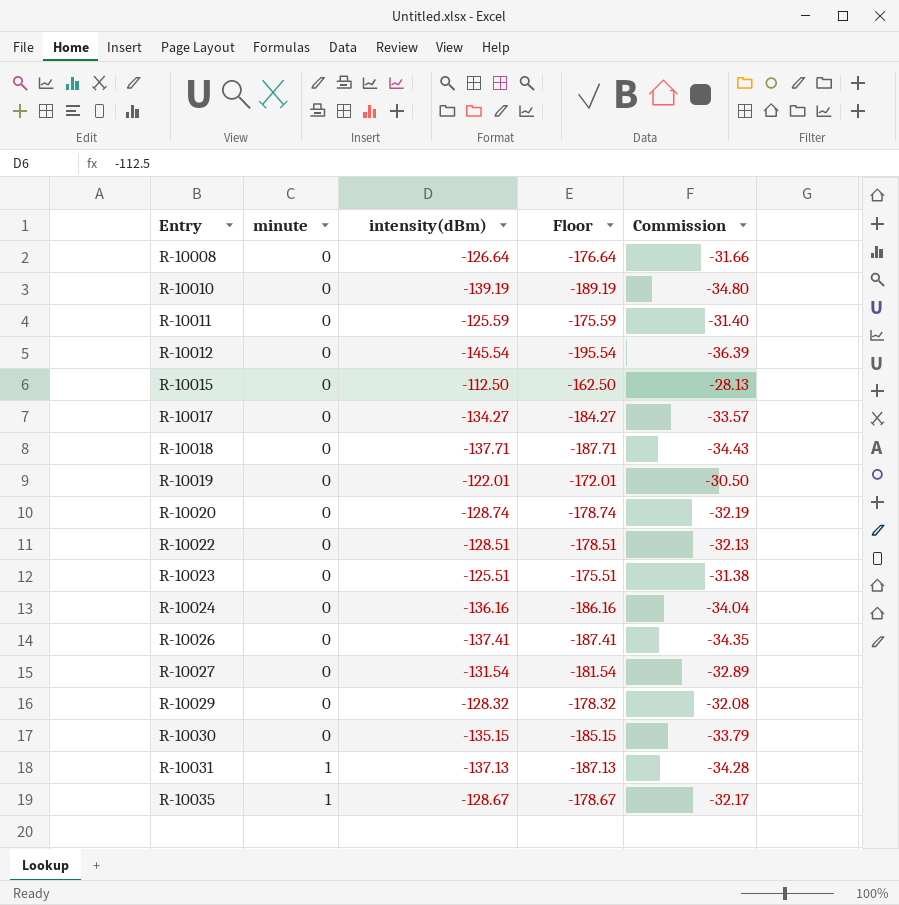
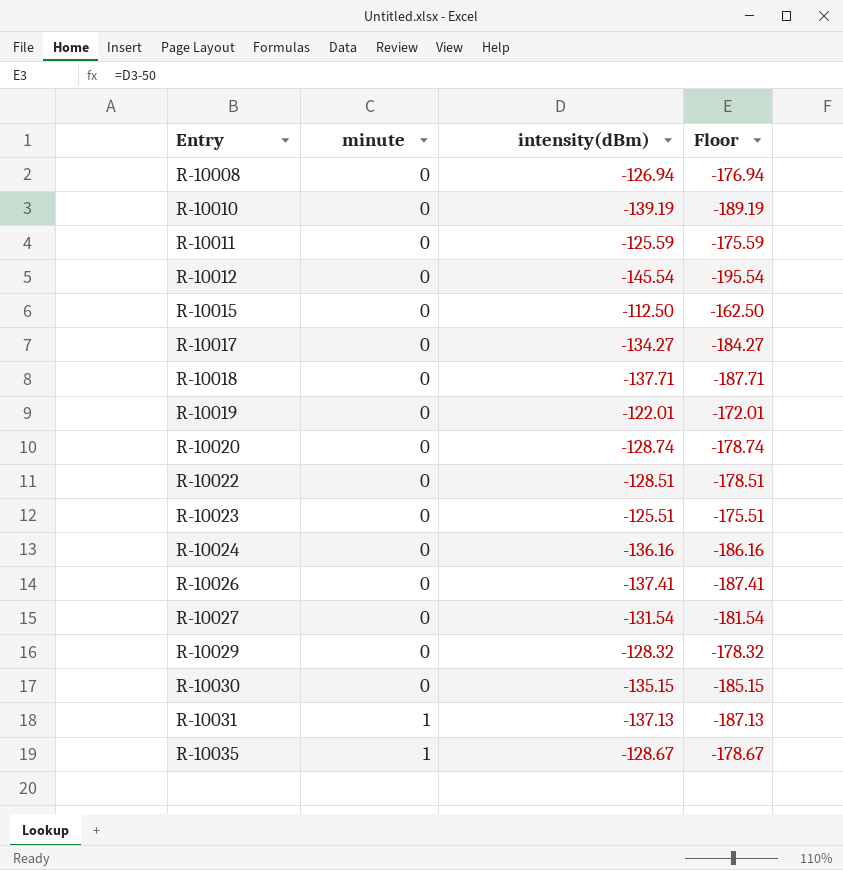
column Commission | formula: [intensity(dBm)] * 0.25 -> none
R-10008 | intensity(dBm): -126.64 -> -126.94
R-10008 | Floor: -176.64 -> -176.94

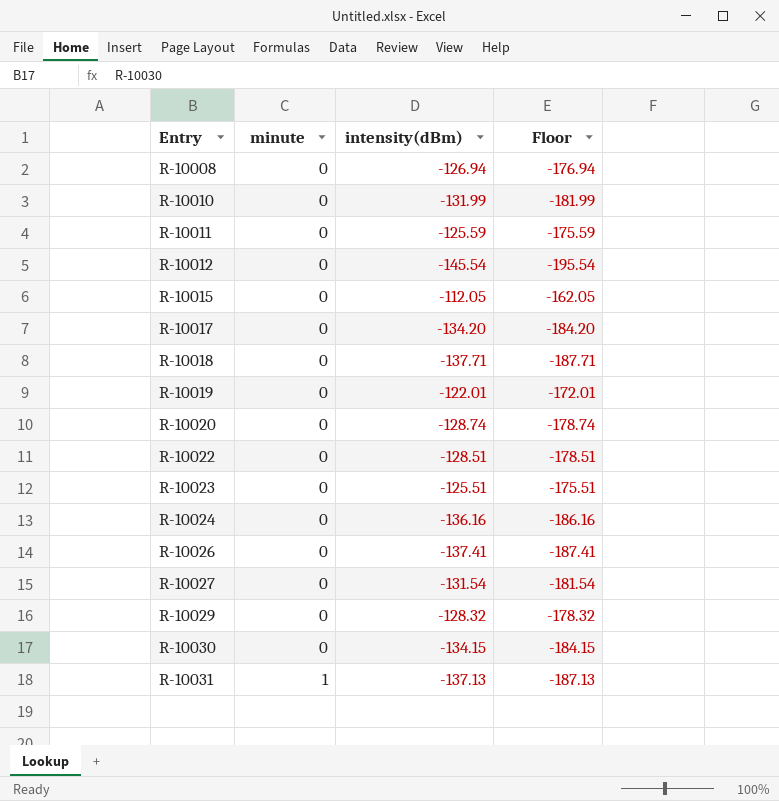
row R-10035: 1 | -128.67 | -178.67 -> none
R-10010 | intensity(dBm): -139.19 -> -131.99
R-10010 | Floor: -189.19 -> -181.99
R-10015 | intensity(dBm): -112.50 -> -112.05
R-10015 | Floor: -162.50 -> -162.05
R-10017 | intensity(dBm): -134.27 -> -134.20
R-10017 | Floor: -184.27 -> -184.20
R-10030 | intensity(dBm): -135.15 -> -134.15
R-10030 | Floor: -185.15 -> -184.15

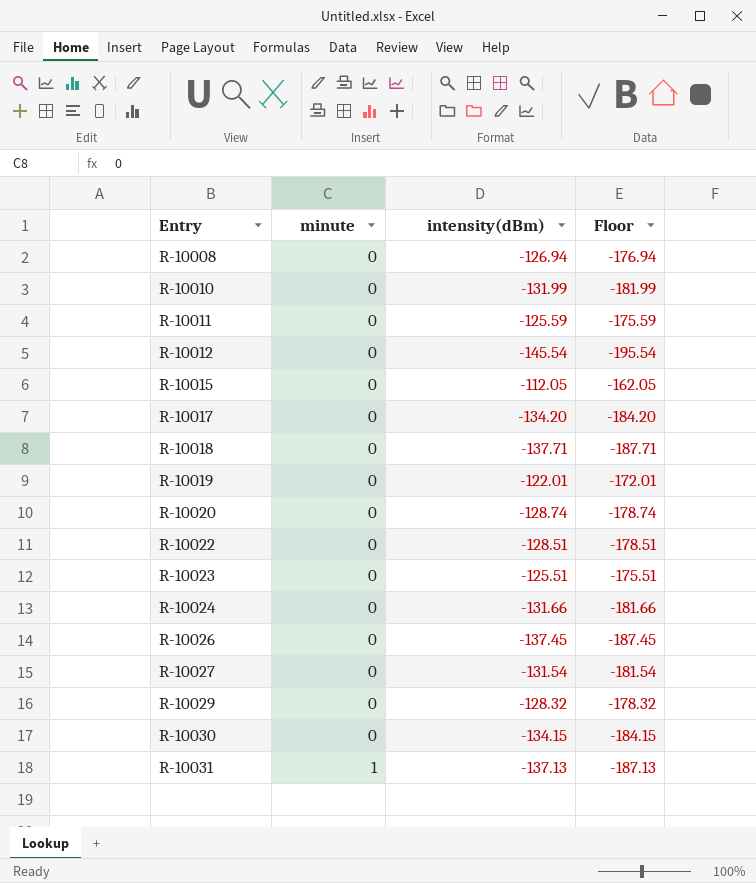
R-10024 | intensity(dBm): -136.16 -> -131.66
R-10024 | Floor: -186.16 -> -181.66
R-10026 | intensity(dBm): -137.41 -> -137.45
R-10026 | Floor: -187.41 -> -187.45

